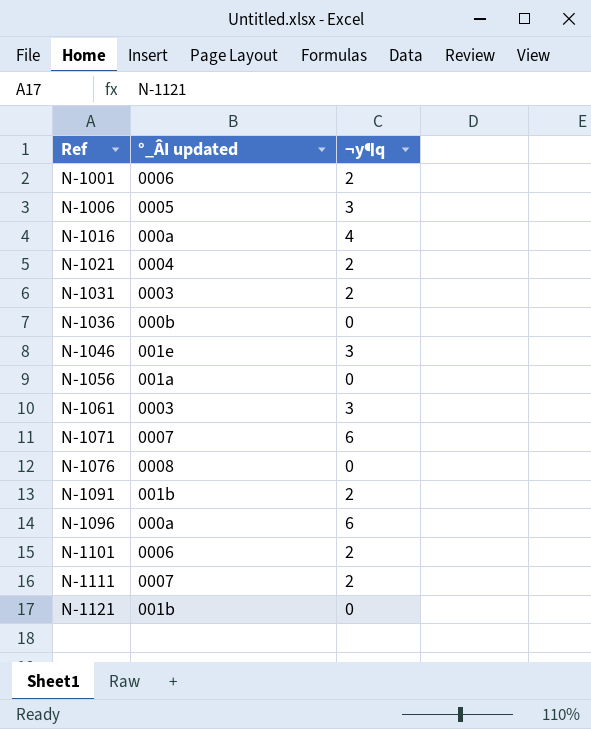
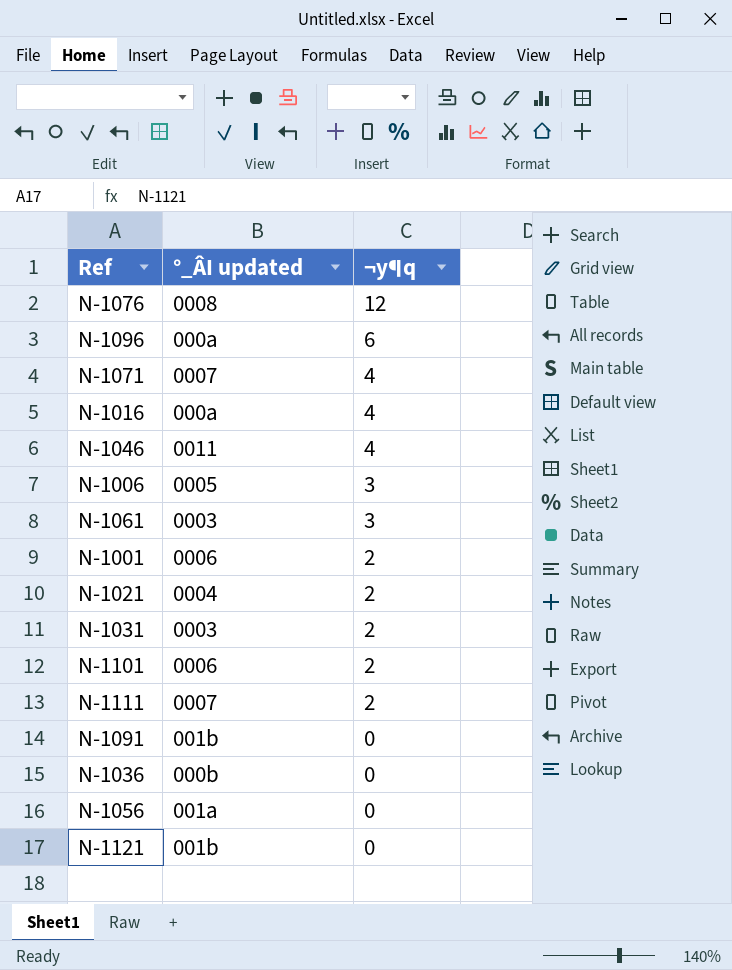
row order: Ref ascending -> ¬y¶q descending
N-1076 | ¬y¶q: 0 -> 12
N-1071 | ¬y¶q: 6 -> 4
N-1046 | °_ÂI updated: 001e -> 0011
N-1046 | ¬y¶q: 3 -> 4
N-1091 | ¬y¶q: 2 -> 0

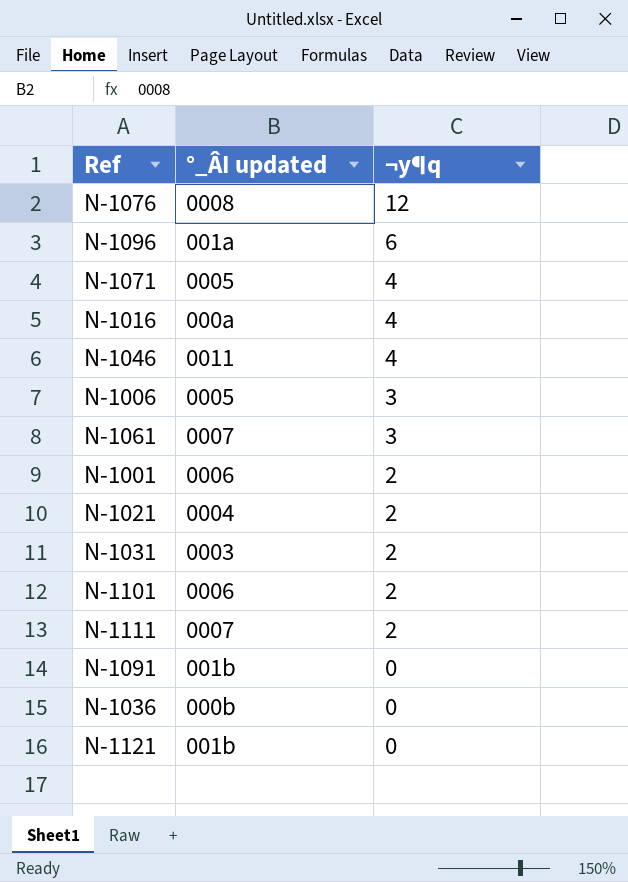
row N-1056: 001a | 0 -> none
N-1096 | °_ÂI updated: 000a -> 001a
N-1071 | °_ÂI updated: 0007 -> 0005
N-1061 | °_ÂI updated: 0003 -> 0007

